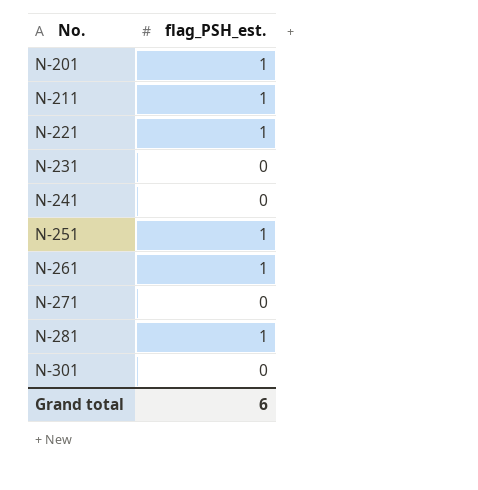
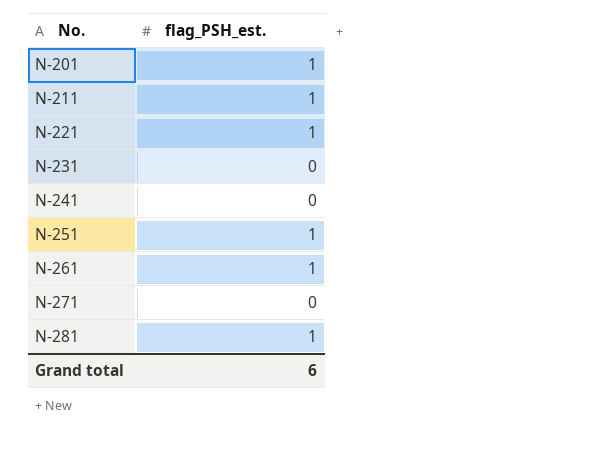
row N-301: 0 -> none

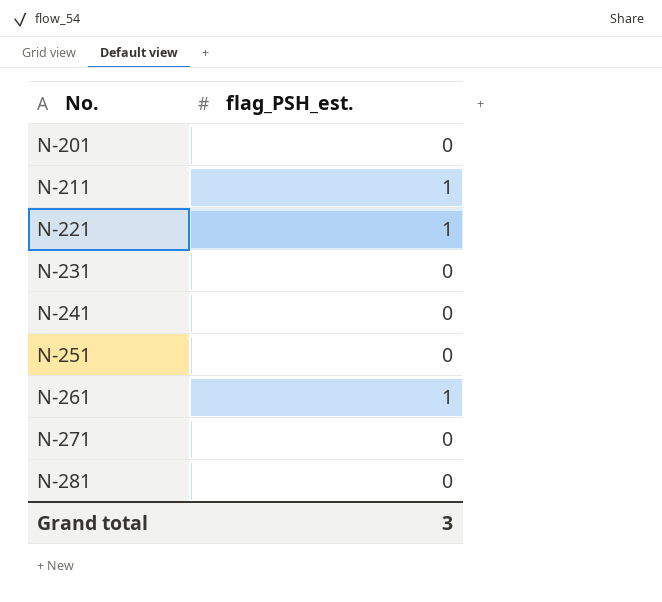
N-201 | flag_PSH_est.: 1 -> 0
N-251 | flag_PSH_est.: 1 -> 0
N-281 | flag_PSH_est.: 1 -> 0
Grand total | flag_PSH_est.: 6 -> 3

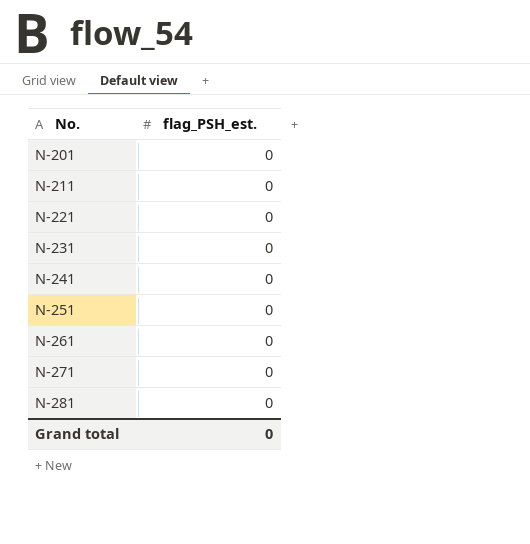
N-211 | flag_PSH_est.: 1 -> 0
N-221 | flag_PSH_est.: 1 -> 0
N-261 | flag_PSH_est.: 1 -> 0
Grand total | flag_PSH_est.: 3 -> 0

